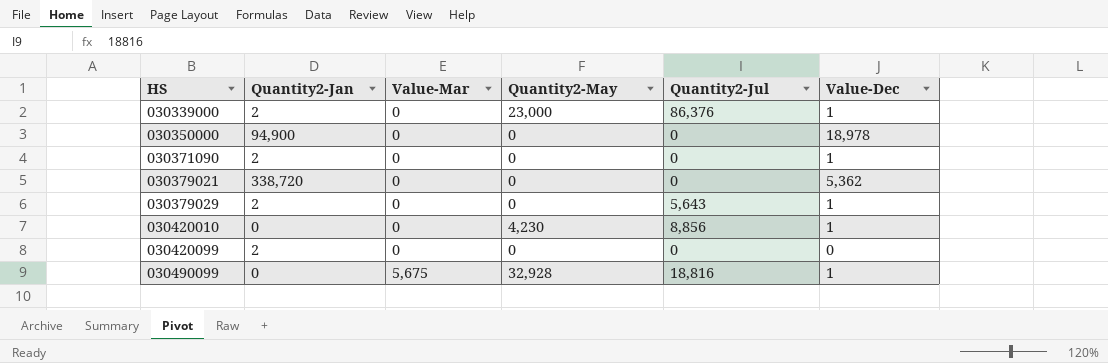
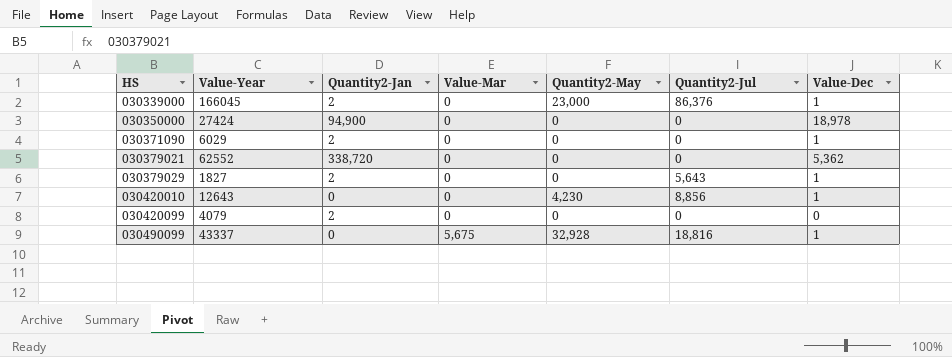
column Value-Year | position: none -> 2

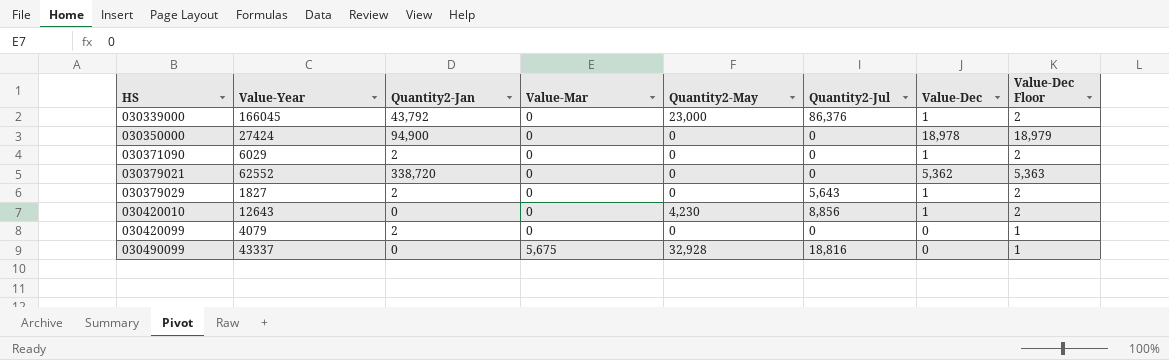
column Value-Dec Floor | formula: none -> [Value-Dec] + 1
030339000 | Quantity2-Jan: 2 -> 43,792
030490099 | Value-Dec: 1 -> 0

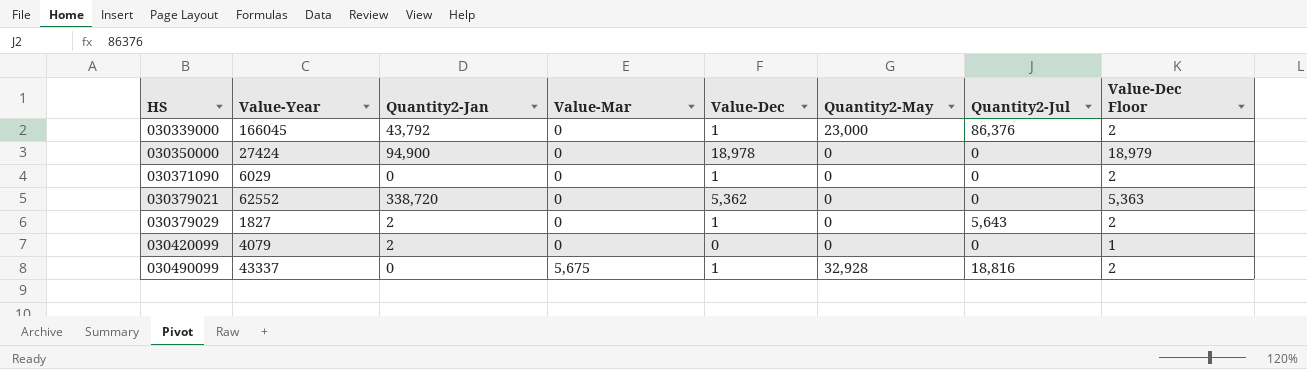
column Value-Dec | position: 7 -> 5
row 030420010: 12643 | 0 | 0 | 4,230 | 8,856 | 1 | 2 -> none
030371090 | Quantity2-Jan: 2 -> 0
030490099 | Value-Dec: 0 -> 1
030490099 | Value-Dec Floor: 1 -> 2

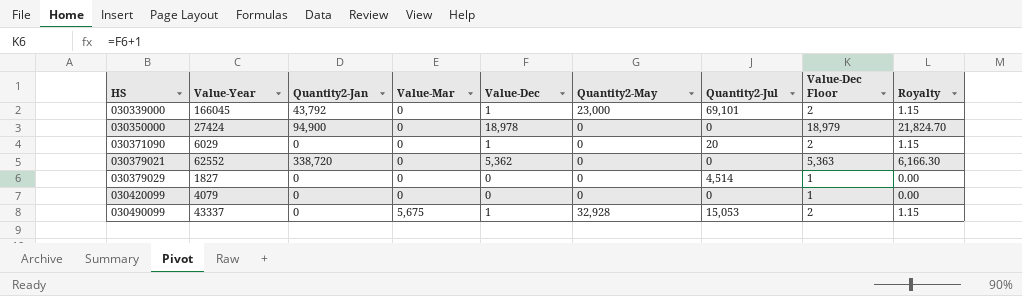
column Royalty | formula: none -> [Value-Dec] * 1.15
030339000 | Quantity2-Jul: 86,376 -> 69,101
030371090 | Quantity2-Jul: 0 -> 20
030379029 | Quantity2-Jan: 2 -> 0
030379029 | Value-Dec: 1 -> 0
030379029 | Quantity2-Jul: 5,643 -> 4,514
030379029 | Value-Dec Floor: 2 -> 1
030420099 | Quantity2-Jan: 2 -> 0
030490099 | Quantity2-Jul: 18,816 -> 15,053

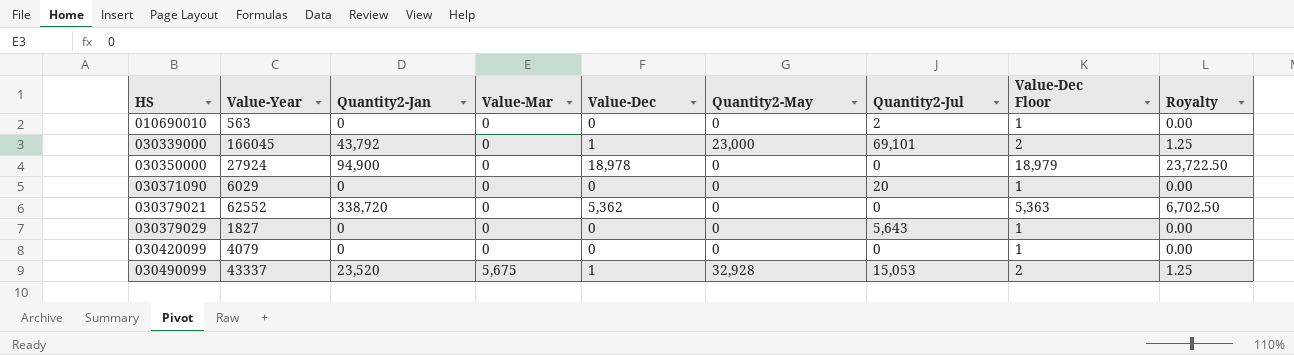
column Royalty | formula: [Value-Dec] * 1.15 -> [Value-Dec] * 1.25
row 010690010: none -> 563 | 0 | 0 | 0 | 0 | 2 | 1 | 0.00
030350000 | Value-Year: 27424 -> 27924
030371090 | Value-Dec: 1 -> 0
030371090 | Value-Dec Floor: 2 -> 1
030379029 | Quantity2-Jul: 4,514 -> 5,643
030490099 | Quantity2-Jan: 0 -> 23,520

